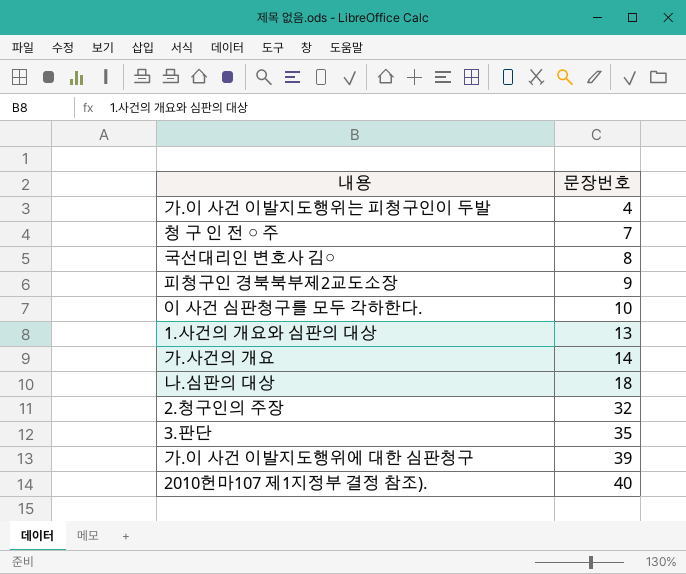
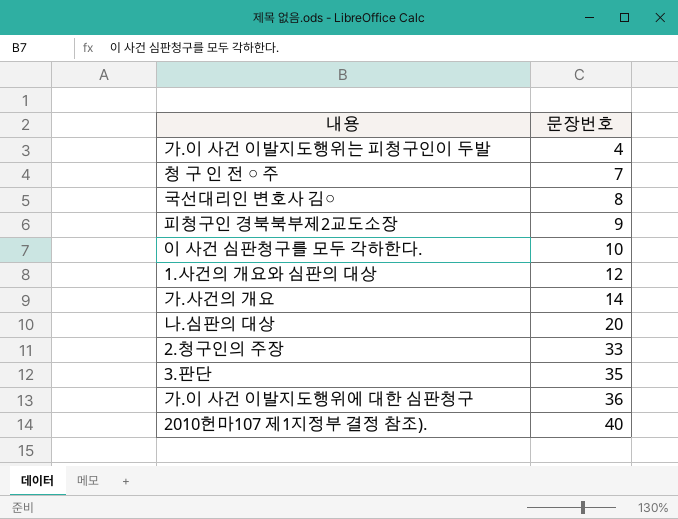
1.사건의 개요와 심판의 대상 | 문장번호: 13 -> 12
나.심판의 대상 | 문장번호: 18 -> 20
2.청구인의 주장 | 문장번호: 32 -> 33
가.이 사건 이발지도행위에 대한 심판청구 | 문장번호: 39 -> 36

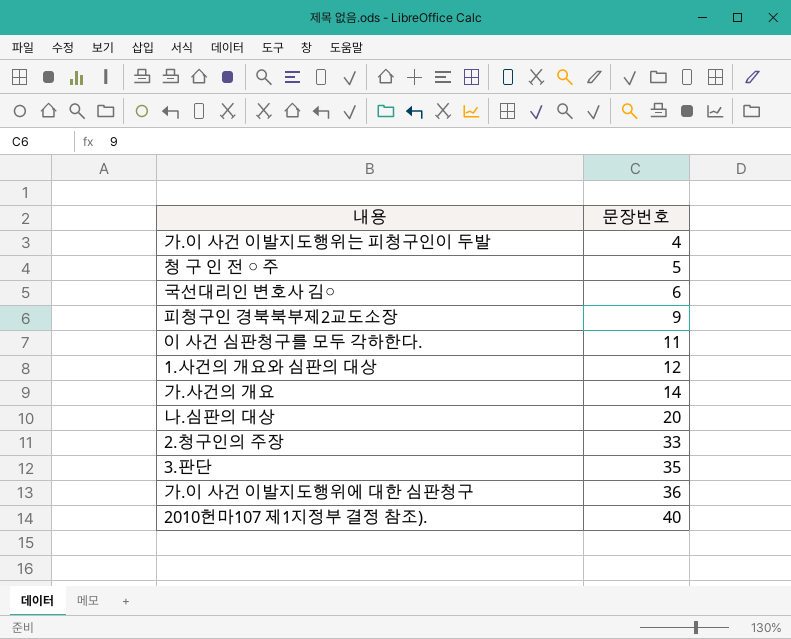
청 구 인 전 ○ 주 | 문장번호: 7 -> 5
국선대리인 변호사 김○ | 문장번호: 8 -> 6
이 사건 심판청구를 모두 각하한다. | 문장번호: 10 -> 11

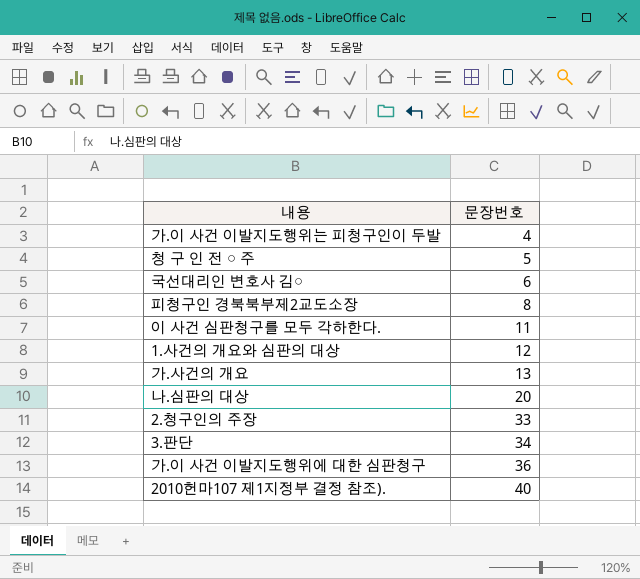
피청구인 경북북부제2교도소장 | 문장번호: 9 -> 8
가.사건의 개요 | 문장번호: 14 -> 13
3.판단 | 문장번호: 35 -> 34

